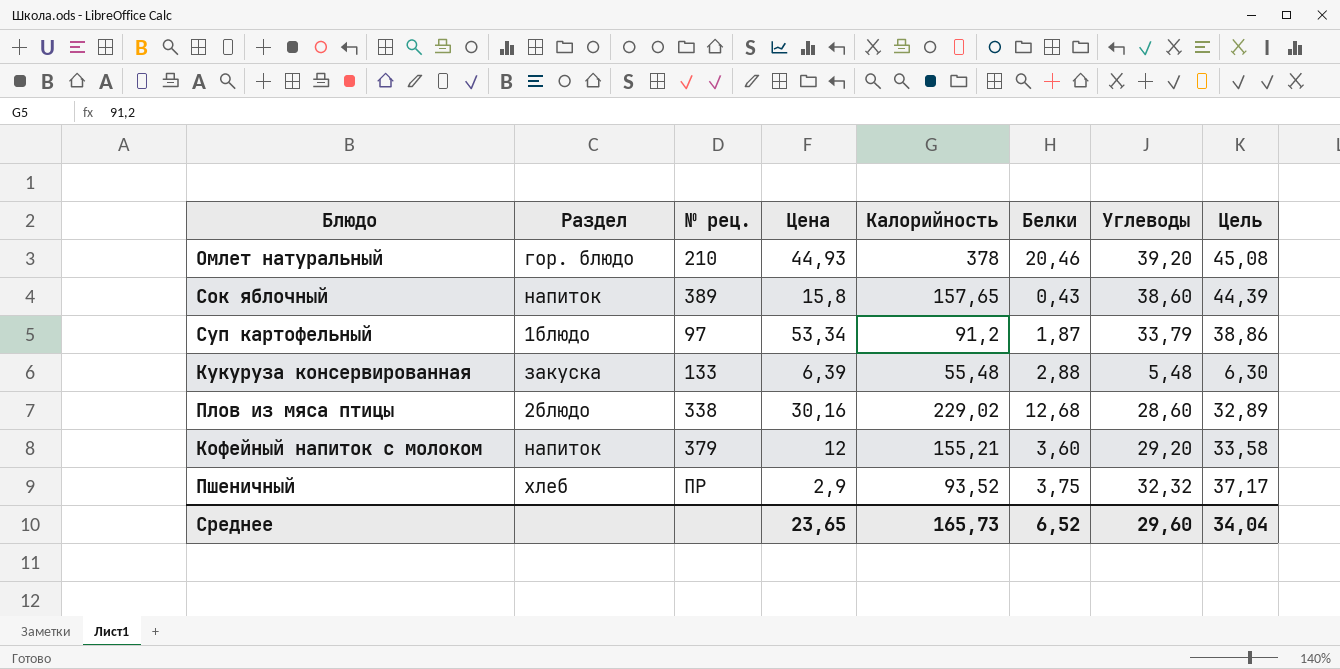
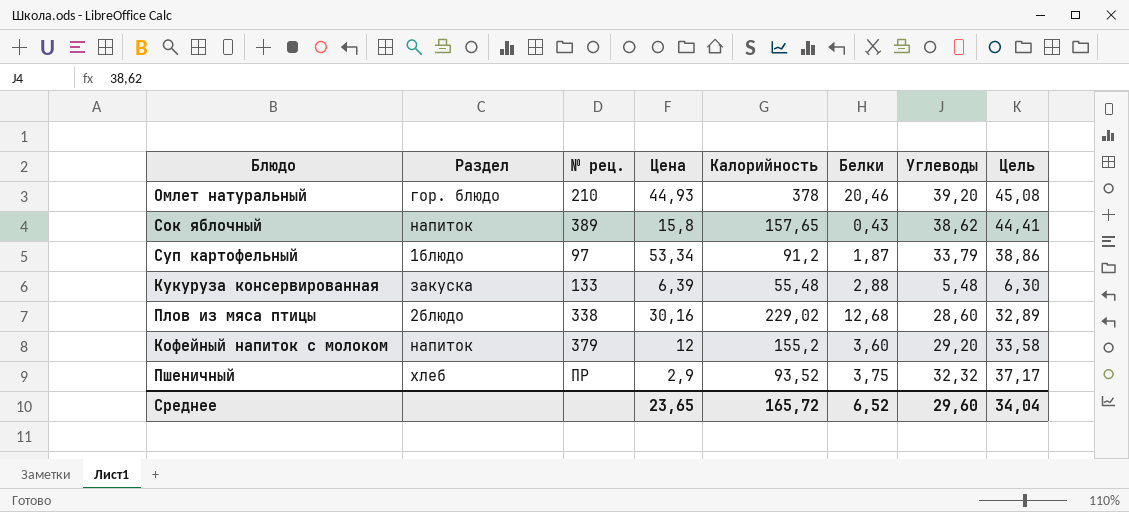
Сок яблочный | Углеводы: 38,60 -> 38,62
Сок яблочный | Цель: 44,39 -> 44,41
Кофейный напиток с молоком | Калорийность: 155,21 -> 155,2
Среднее | Калорийность: 165,73 -> 165,72

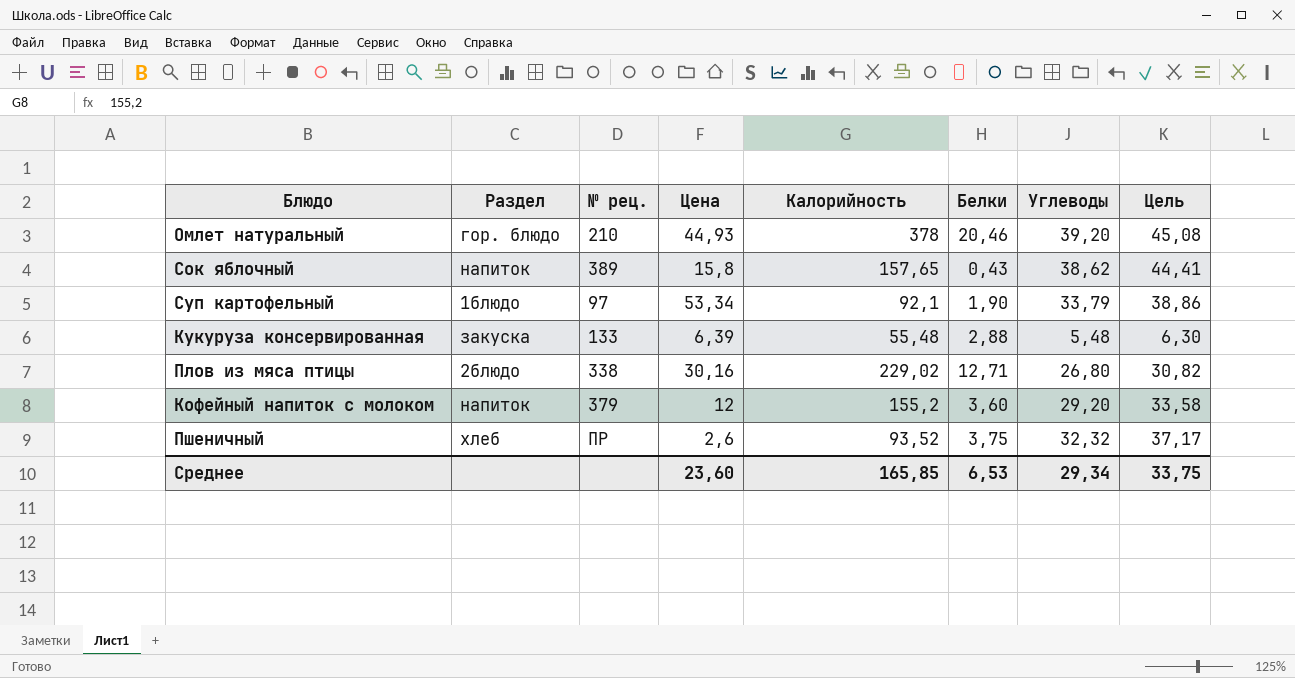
Суп картофельный | Калорийность: 91,2 -> 92,1
Суп картофельный | Белки: 1,87 -> 1,90
Плов из мяса птицы | Белки: 12,68 -> 12,71
Плов из мяса птицы | Углеводы: 28,60 -> 26,80
Плов из мяса птицы | Цель: 32,89 -> 30,82
Пшеничный | Цена: 2,9 -> 2,6
Среднее | Цена: 23,65 -> 23,60
Среднее | Калорийность: 165,72 -> 165,85
Среднее | Белки: 6,52 -> 6,53
Среднее | Углеводы: 29,60 -> 29,34
Среднее | Цель: 34,04 -> 33,75

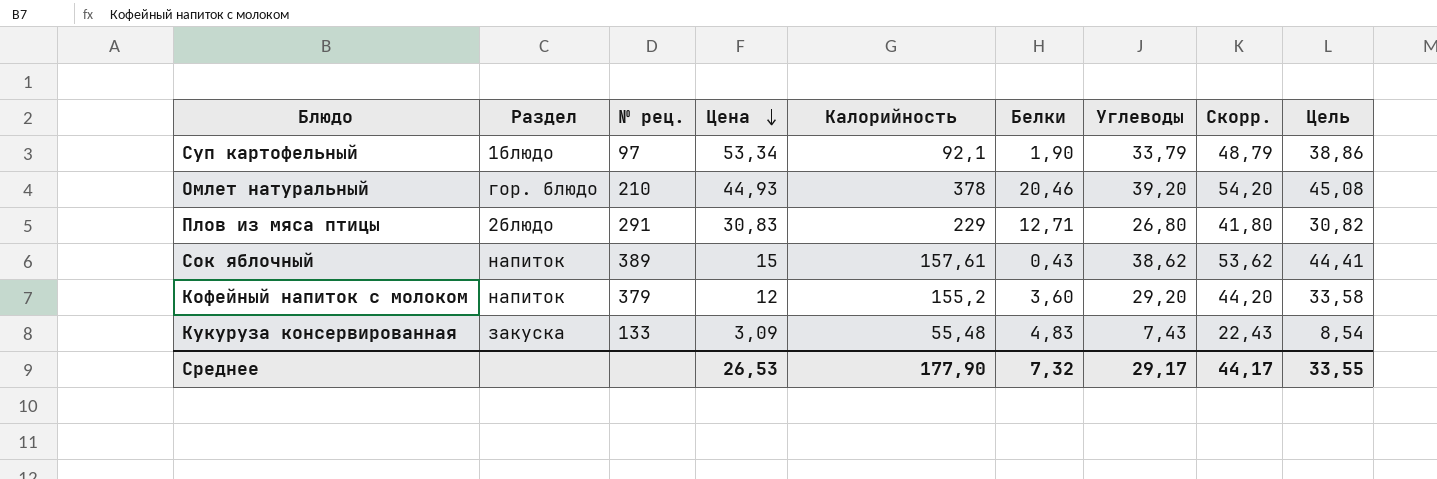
row order: none -> Цена descending
column Скорр. | formula: none -> [Углеводы] + 15
row Пшеничный: хлеб | ПР | 2,6 | 93,52 | 3,75 | 32,32 | 37,17 -> none
Плов из мяса птицы | № рец.: 338 -> 291
Плов из мяса птицы | Цена: 30,16 -> 30,83
Плов из мяса птицы | Калорийность: 229,02 -> 229
Сок яблочный | Цена: 15,8 -> 15
Сок яблочный | Калорийность: 157,65 -> 157,61
Кукуруза консервированная | Цена: 6,39 -> 3,09
Кукуруза консервированная | Белки: 2,88 -> 4,83
Кукуруза консервированная | Углеводы: 5,48 -> 7,43
Кукуруза консервированная | Цель: 6,30 -> 8,54
Среднее | Цена: 23,60 -> 26,53
Среднее | Калорийность: 165,85 -> 177,90
Среднее | Белки: 6,53 -> 7,32
Среднее | Углеводы: 29,34 -> 29,17
Среднее | Цель: 33,75 -> 33,55

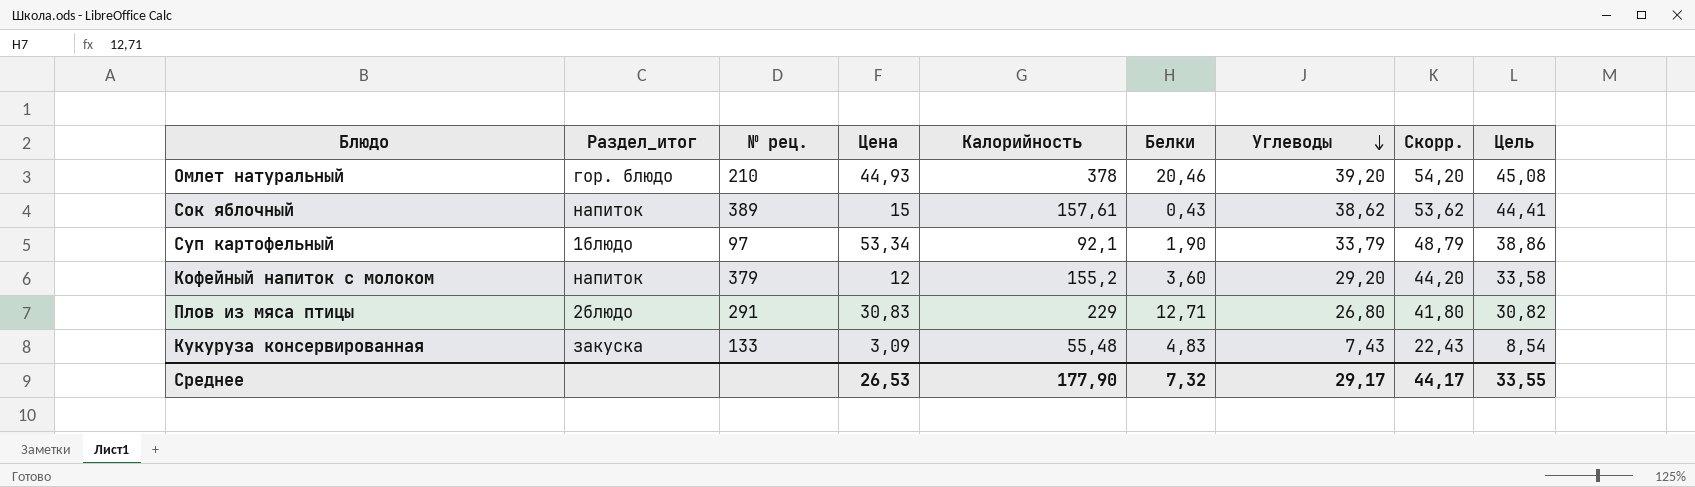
row order: Цена descending -> Углеводы descending
column name: Раздел -> Раздел_итог

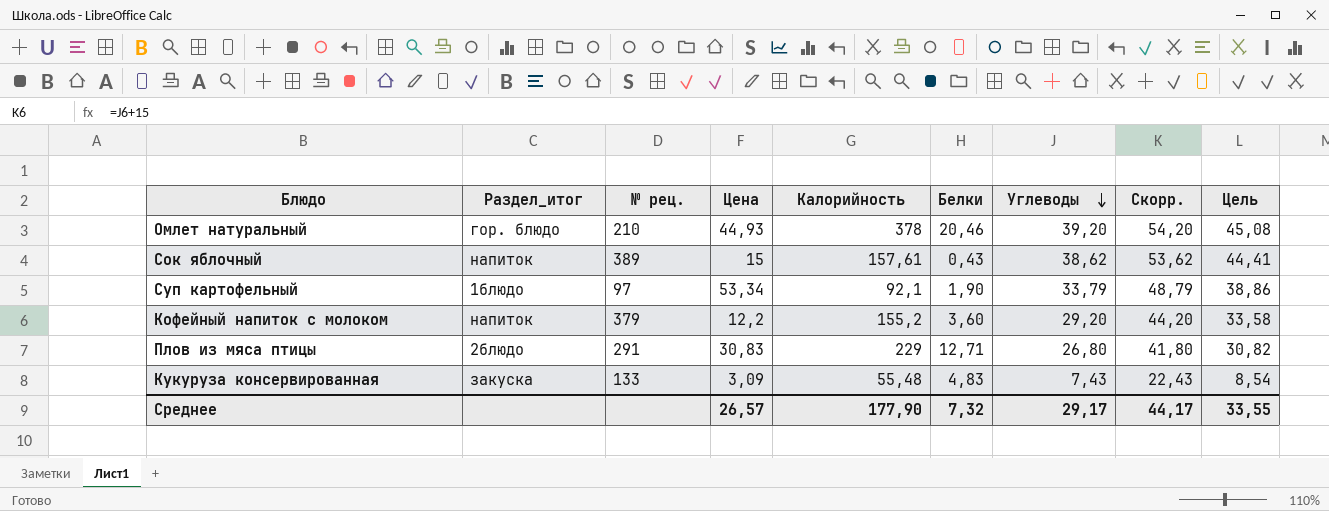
Кофейный напиток с молоком | Цена: 12 -> 12,2
Среднее | Цена: 26,53 -> 26,57

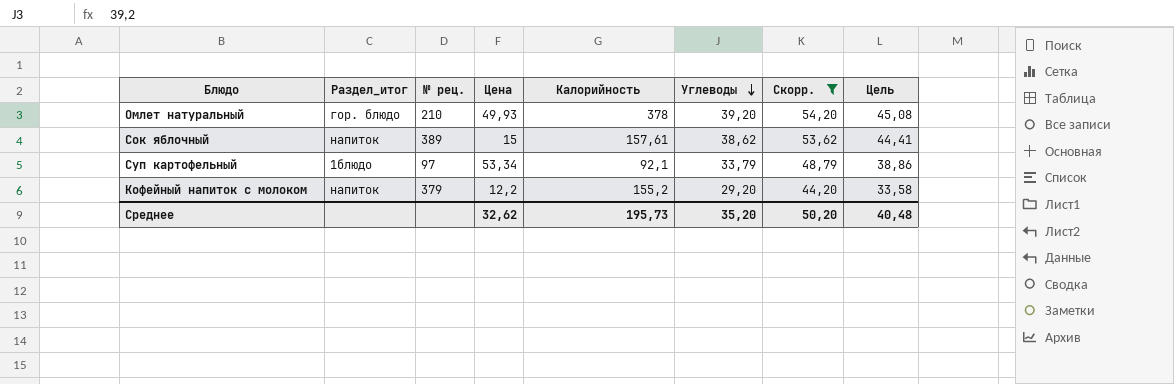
filter: none -> Скорр. >= 44,20
column Белки | position: 6 -> none
Омлет натуральный | Цена: 44,93 -> 49,93
Среднее | Цена: 26,57 -> 32,62
Среднее | Калорийность: 177,90 -> 195,73
Среднее | Углеводы: 29,17 -> 35,20
Среднее | Скорр.: 44,17 -> 50,20
Среднее | Цель: 33,55 -> 40,48

